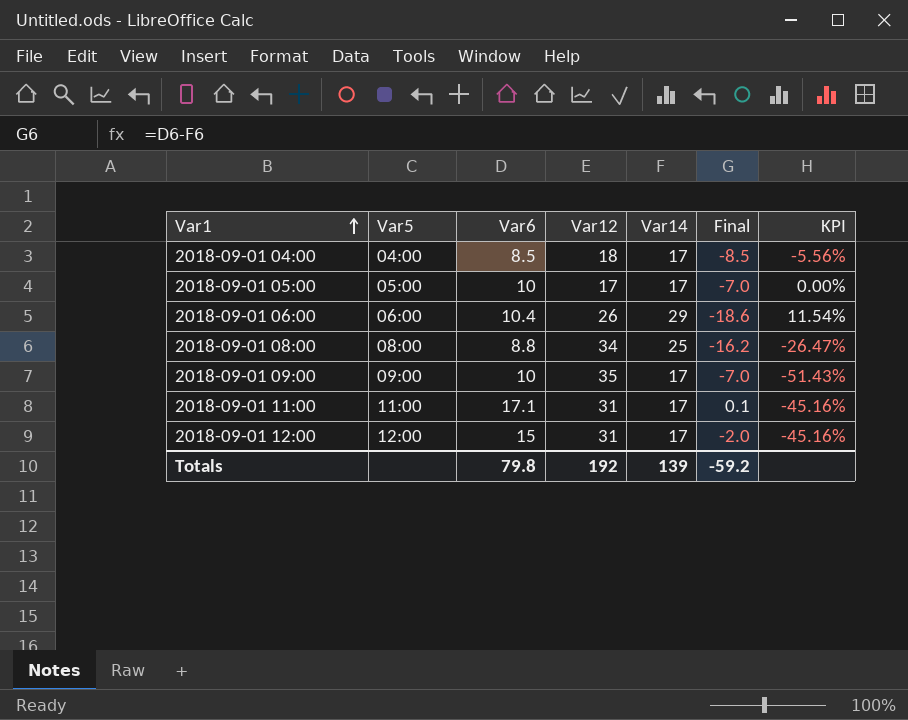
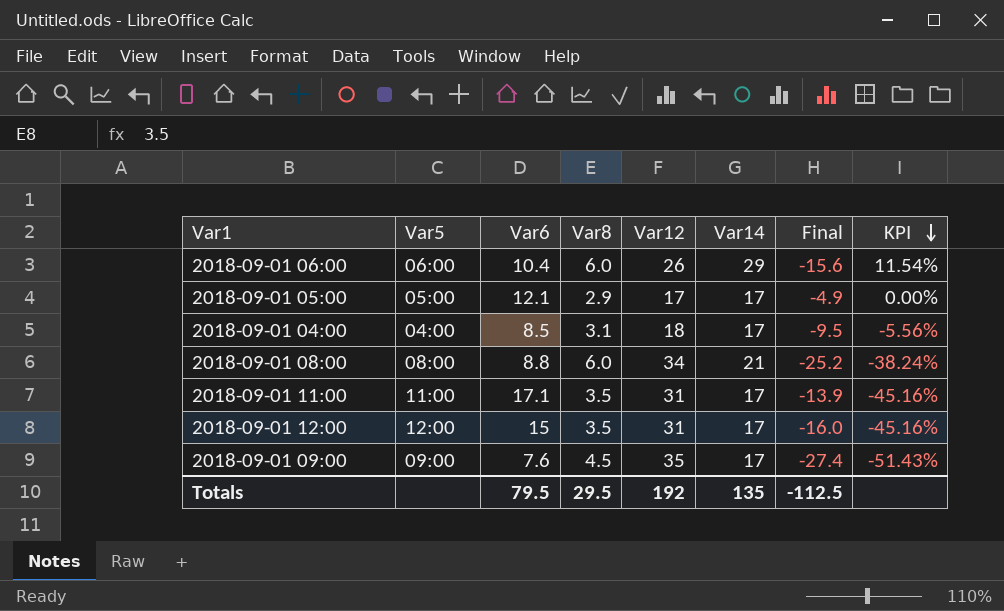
row order: Var1 ascending -> KPI descending
column Var8 | position: none -> 4
column Final | formula: [Var6] - [Var14] -> [Var6] - [Var12]
2018-09-01 05:00 | Var6: 10 -> 12.1
2018-09-01 08:00 | Var14: 25 -> 21
2018-09-01 08:00 | KPI: -26.47% -> -38.24%
2018-09-01 09:00 | Var6: 10 -> 7.6
Totals | Var6: 79.8 -> 79.5
Totals | Var14: 139 -> 135
Totals | Final: -59.2 -> -112.5

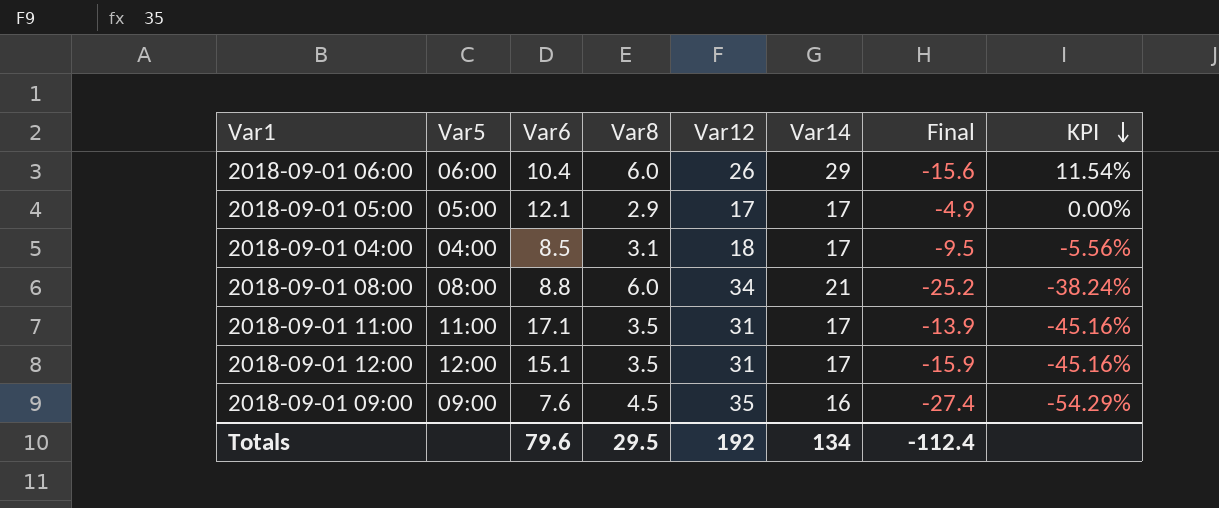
2018-09-01 12:00 | Var6: 15 -> 15.1
2018-09-01 12:00 | Final: -16.0 -> -15.9
2018-09-01 09:00 | Var14: 17 -> 16
2018-09-01 09:00 | KPI: -51.43% -> -54.29%
Totals | Var6: 79.5 -> 79.6
Totals | Var14: 135 -> 134
Totals | Final: -112.5 -> -112.4

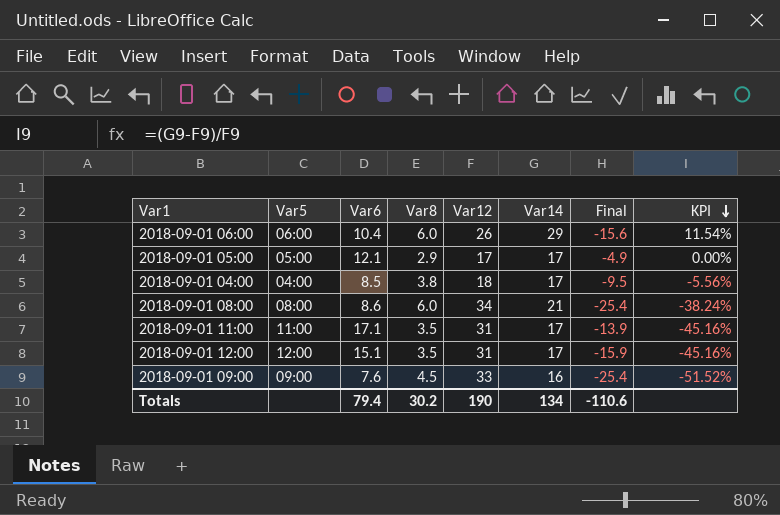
2018-09-01 04:00 | Var8: 3.1 -> 3.8
2018-09-01 08:00 | Var6: 8.8 -> 8.6
2018-09-01 08:00 | Final: -25.2 -> -25.4
2018-09-01 09:00 | Var12: 35 -> 33
2018-09-01 09:00 | Final: -27.4 -> -25.4
2018-09-01 09:00 | KPI: -54.29% -> -51.52%
Totals | Var6: 79.6 -> 79.4
Totals | Var8: 29.5 -> 30.2
Totals | Var12: 192 -> 190
Totals | Final: -112.4 -> -110.6

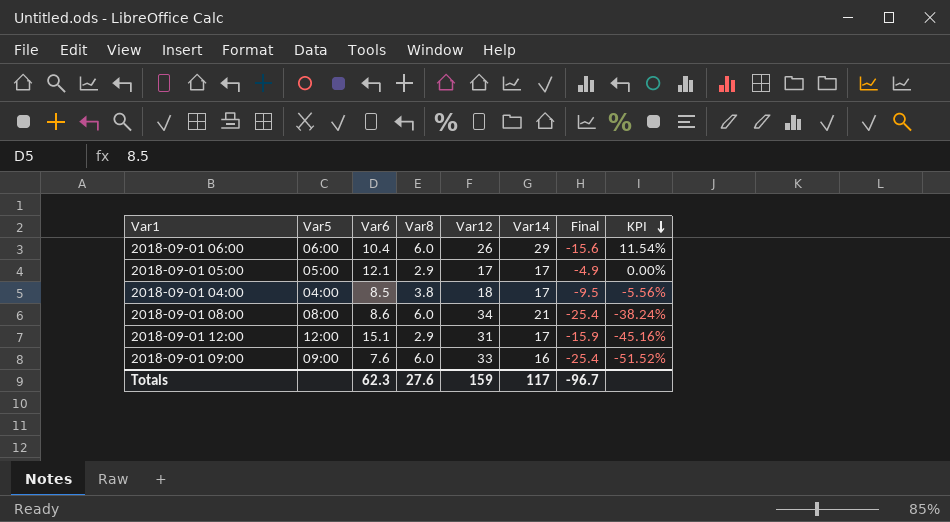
row 2018-09-01 11:00: 11:00 | 17.1 | 3.5 | 31 | 17 | -13.9 | -45.16% -> none
2018-09-01 12:00 | Var8: 3.5 -> 2.9
2018-09-01 09:00 | Var8: 4.5 -> 6.0
Totals | Var6: 79.4 -> 62.3
Totals | Var8: 30.2 -> 27.6
Totals | Var12: 190 -> 159
Totals | Var14: 134 -> 117
Totals | Final: -110.6 -> -96.7

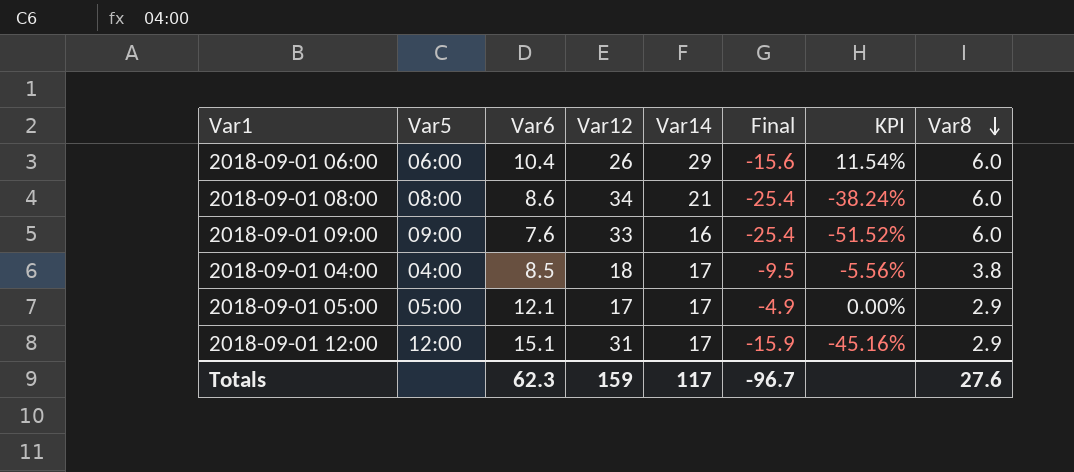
row order: KPI descending -> Var8 descending
column Var8 | position: 4 -> 8

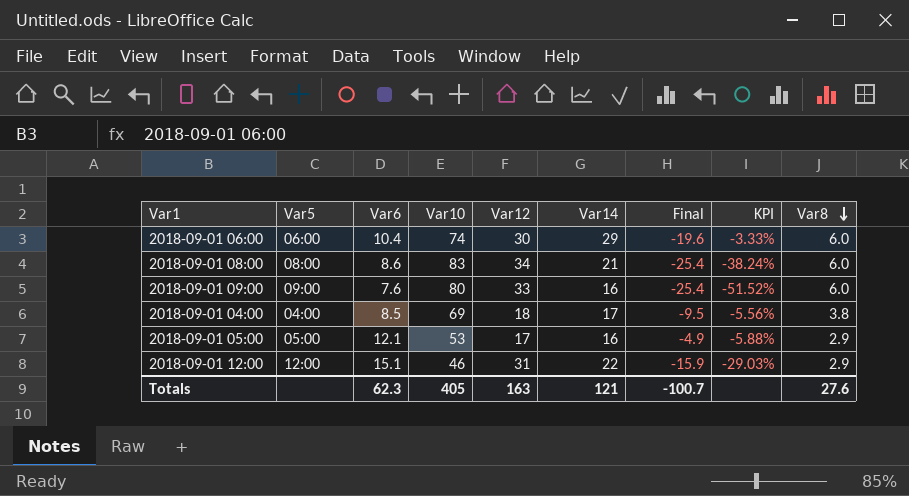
column Var10 | position: none -> 4
2018-09-01 06:00 | Var12: 26 -> 30
2018-09-01 06:00 | Final: -15.6 -> -19.6
2018-09-01 06:00 | KPI: 11.54% -> -3.33%
2018-09-01 05:00 | Var14: 17 -> 16
2018-09-01 05:00 | KPI: 0.00% -> -5.88%
2018-09-01 12:00 | Var14: 17 -> 22
2018-09-01 12:00 | KPI: -45.16% -> -29.03%
Totals | Var12: 159 -> 163
Totals | Var14: 117 -> 121
Totals | Final: -96.7 -> -100.7

